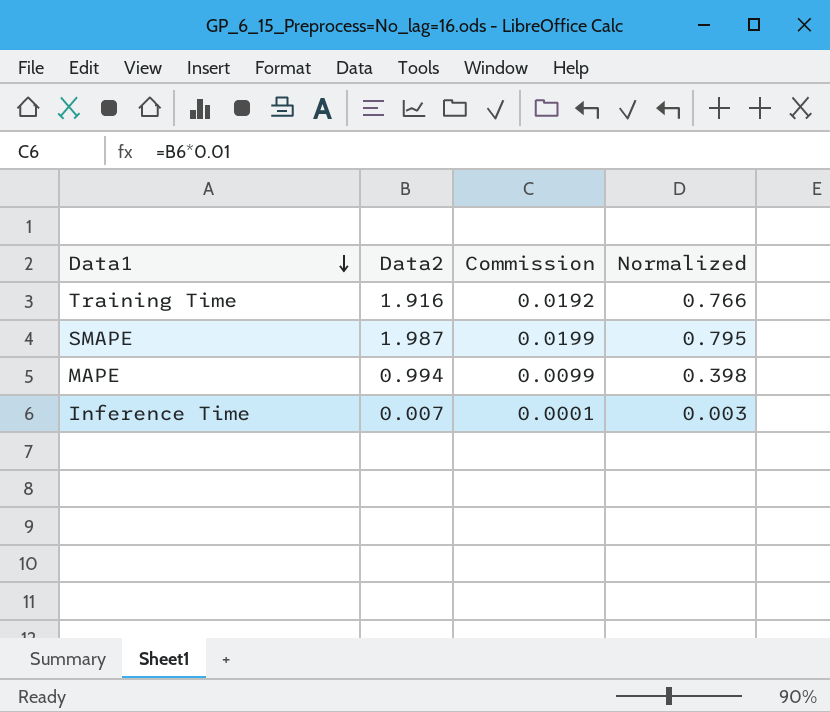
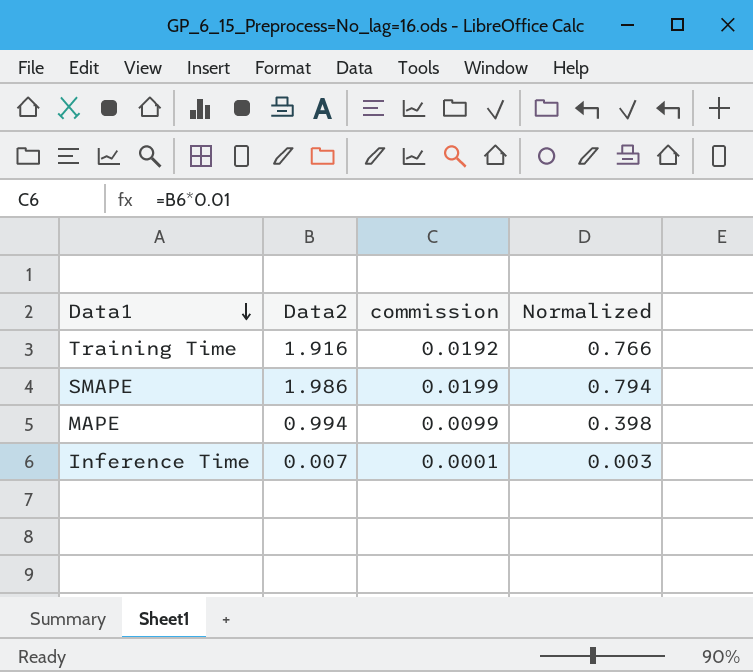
column name: Commission -> commission
SMAPE | Data2: 1.987 -> 1.986
SMAPE | Normalized: 0.795 -> 0.794

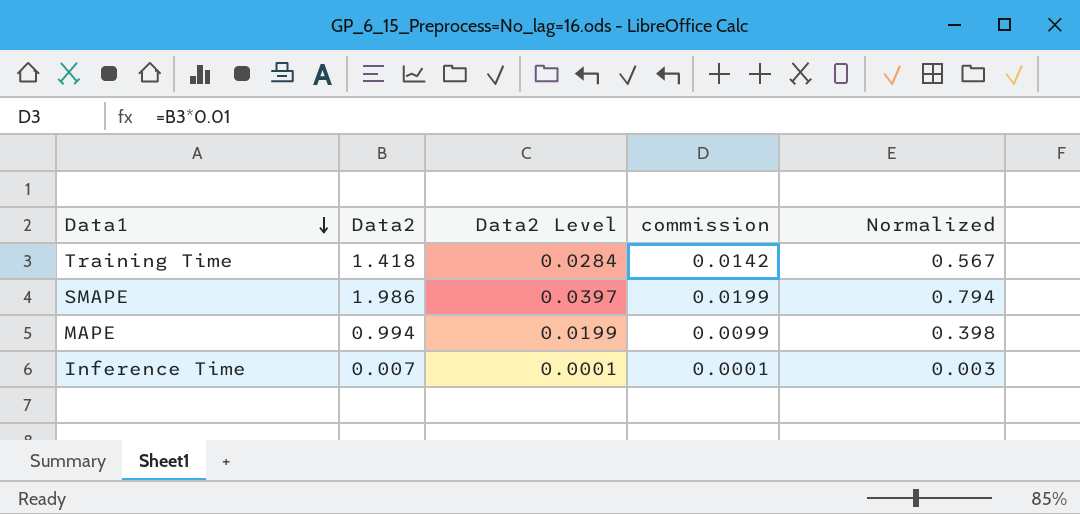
column Data2 Level | formula: none -> [Data2] * 0.02
Training Time | Data2: 1.916 -> 1.418
Training Time | commission: 0.0192 -> 0.0142
Training Time | Normalized: 0.766 -> 0.567

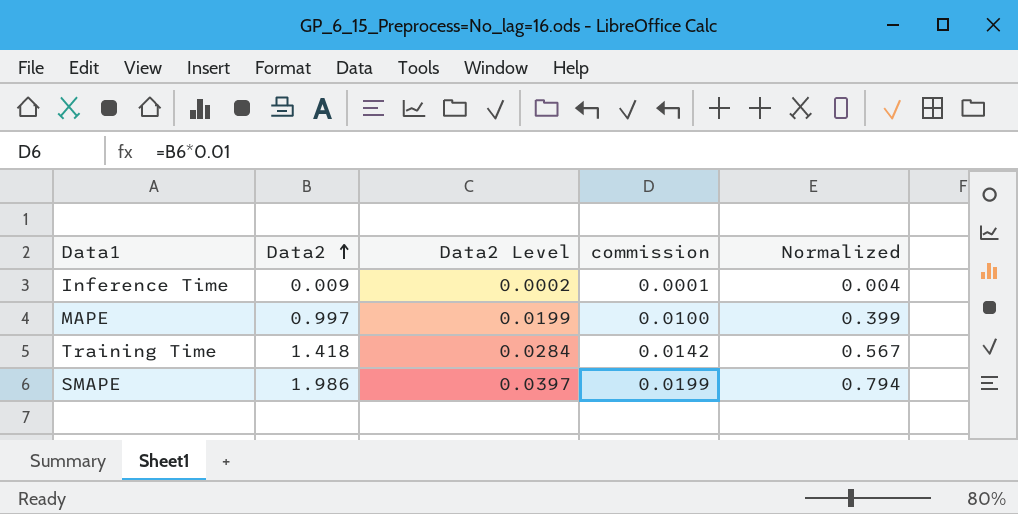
row order: Data1 descending -> Data2 ascending
Inference Time | Data2: 0.007 -> 0.009
Inference Time | Data2 Level: 0.0001 -> 0.0002
Inference Time | Normalized: 0.003 -> 0.004
MAPE | Data2: 0.994 -> 0.997
MAPE | commission: 0.0099 -> 0.0100
MAPE | Normalized: 0.398 -> 0.399

